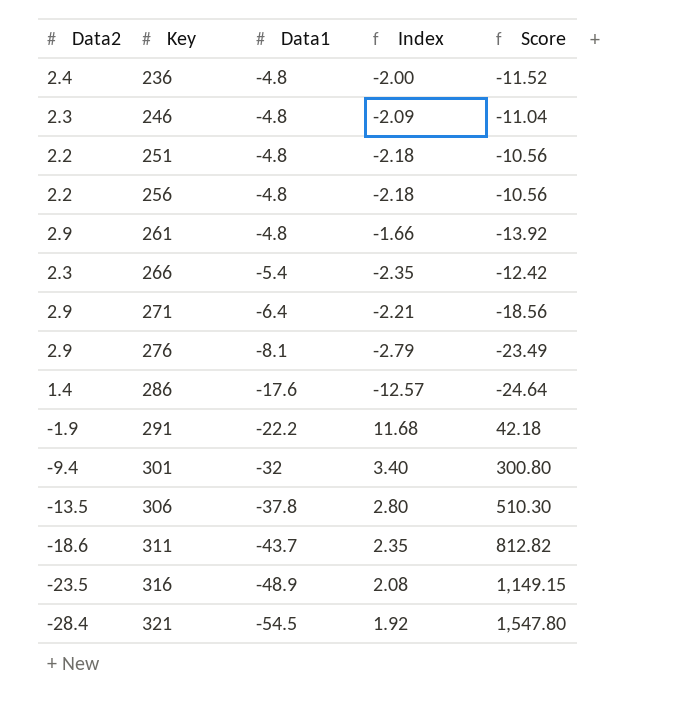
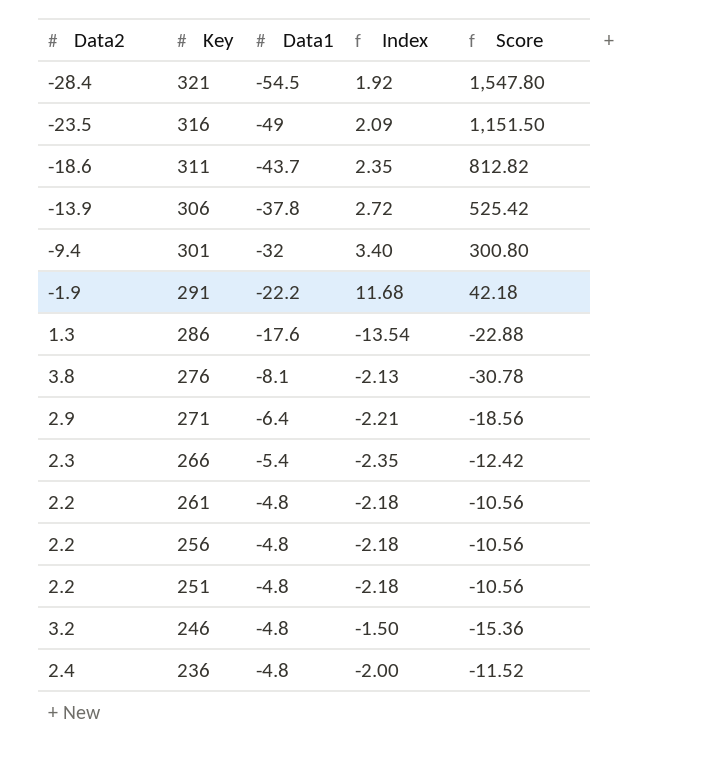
row order: Key ascending -> Key descending
316 | Data1: -48.9 -> -49
316 | Index: 2.08 -> 2.09
316 | Score: 1,149.15 -> 1,151.50
306 | Data2: -13.5 -> -13.9
306 | Index: 2.80 -> 2.72
306 | Score: 510.30 -> 525.42
286 | Data2: 1.4 -> 1.3
286 | Index: -12.57 -> -13.54
286 | Score: -24.64 -> -22.88
276 | Data2: 2.9 -> 3.8
276 | Index: -2.79 -> -2.13
276 | Score: -23.49 -> -30.78
261 | Data2: 2.9 -> 2.2
261 | Index: -1.66 -> -2.18
261 | Score: -13.92 -> -10.56
246 | Data2: 2.3 -> 3.2
246 | Index: -2.09 -> -1.50
246 | Score: -11.04 -> -15.36

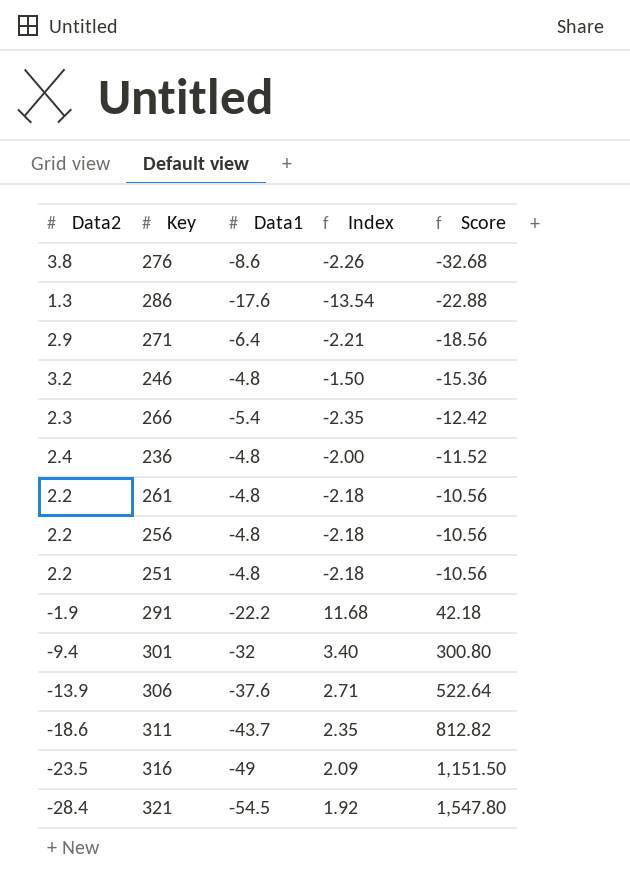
row order: Key descending -> Score ascending
276 | Data1: -8.1 -> -8.6
276 | Index: -2.13 -> -2.26
276 | Score: -30.78 -> -32.68
306 | Data1: -37.8 -> -37.6
306 | Index: 2.72 -> 2.71
306 | Score: 525.42 -> 522.64

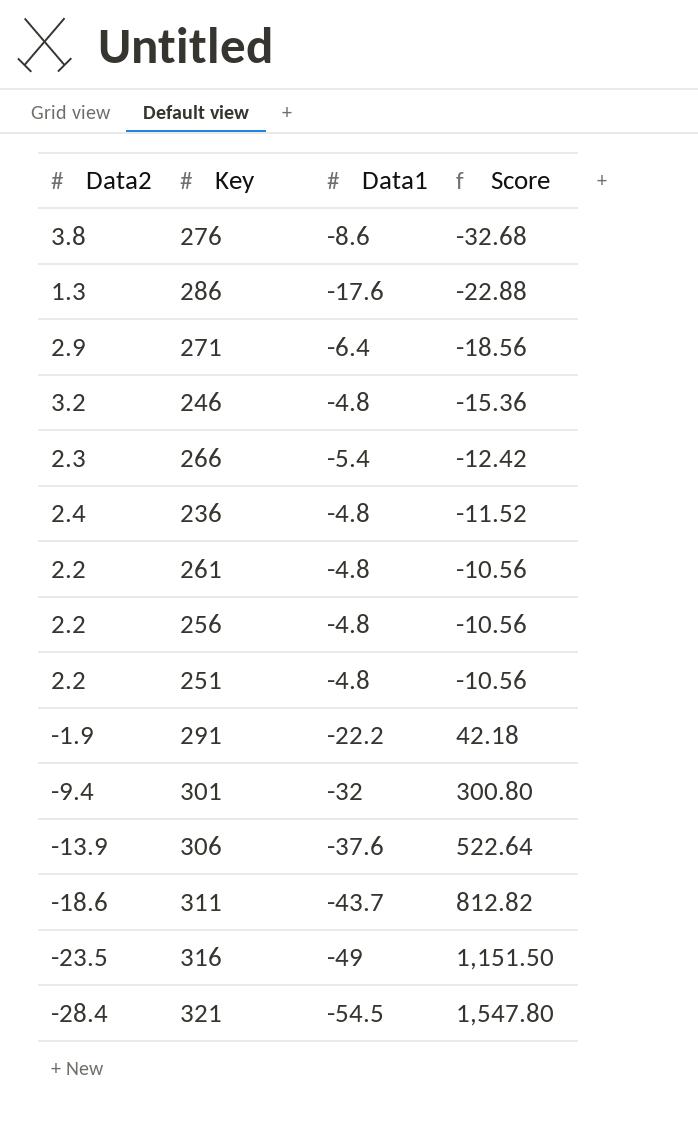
column Index | formula: [Data1] / [Data2] -> none

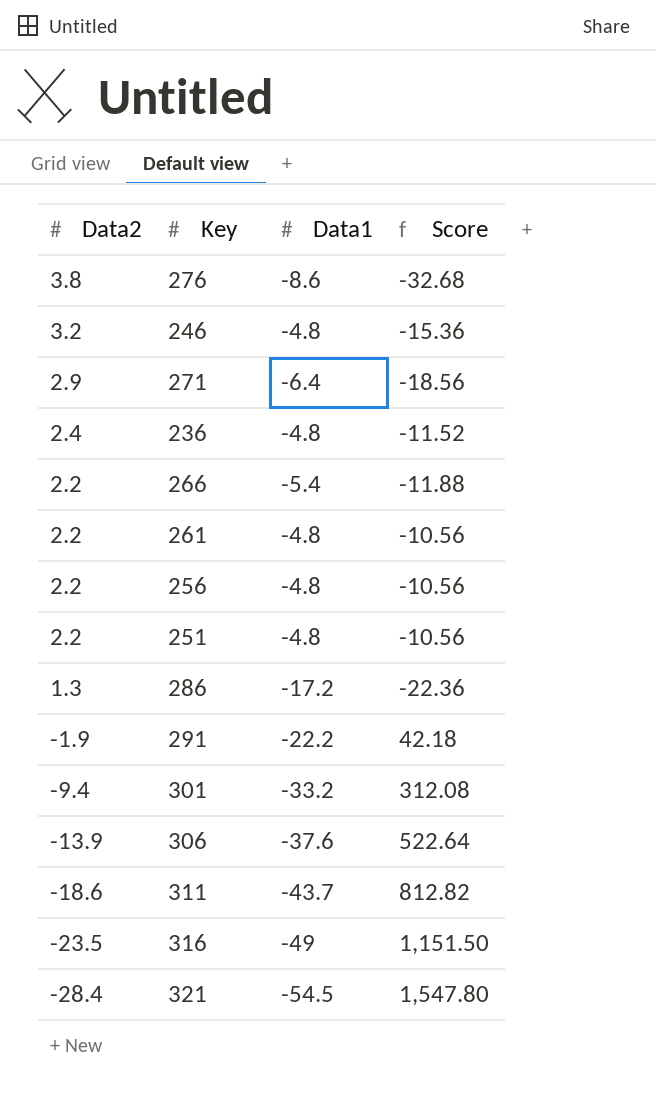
row order: Score ascending -> Data2 descending
266 | Data2: 2.3 -> 2.2
266 | Score: -12.42 -> -11.88
286 | Data1: -17.6 -> -17.2
286 | Score: -22.88 -> -22.36
301 | Data1: -32 -> -33.2
301 | Score: 300.80 -> 312.08

